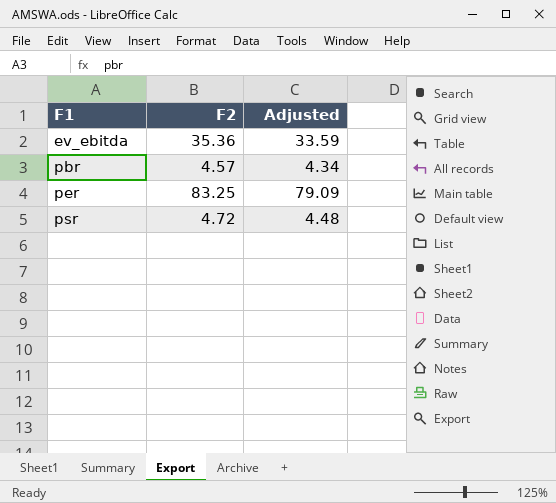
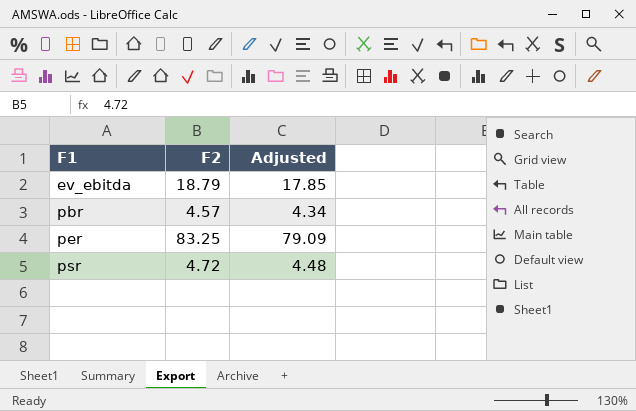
ev_ebitda | F2: 35.36 -> 18.79
ev_ebitda | Adjusted: 33.59 -> 17.85

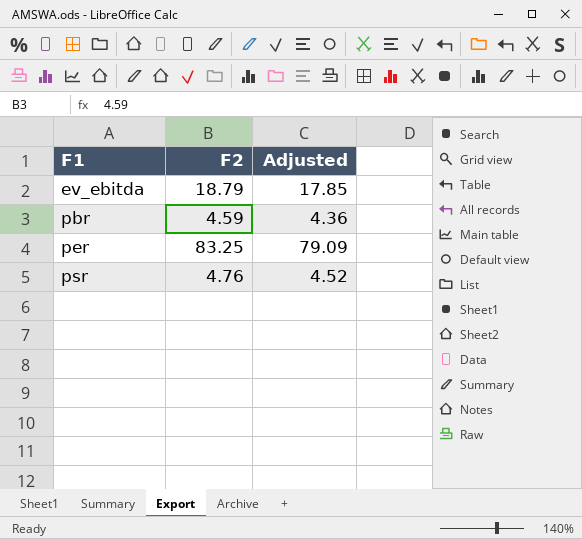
pbr | F2: 4.57 -> 4.59
pbr | Adjusted: 4.34 -> 4.36
psr | F2: 4.72 -> 4.76
psr | Adjusted: 4.48 -> 4.52

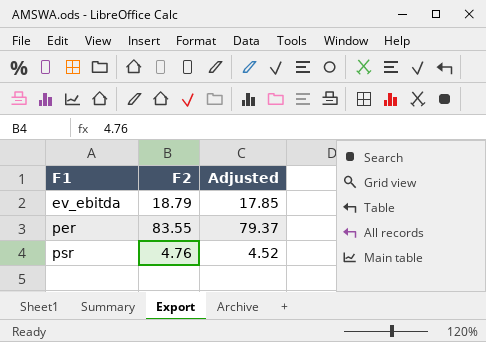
row pbr: 4.59 | 4.36 -> none
per | F2: 83.25 -> 83.55
per | Adjusted: 79.09 -> 79.37

